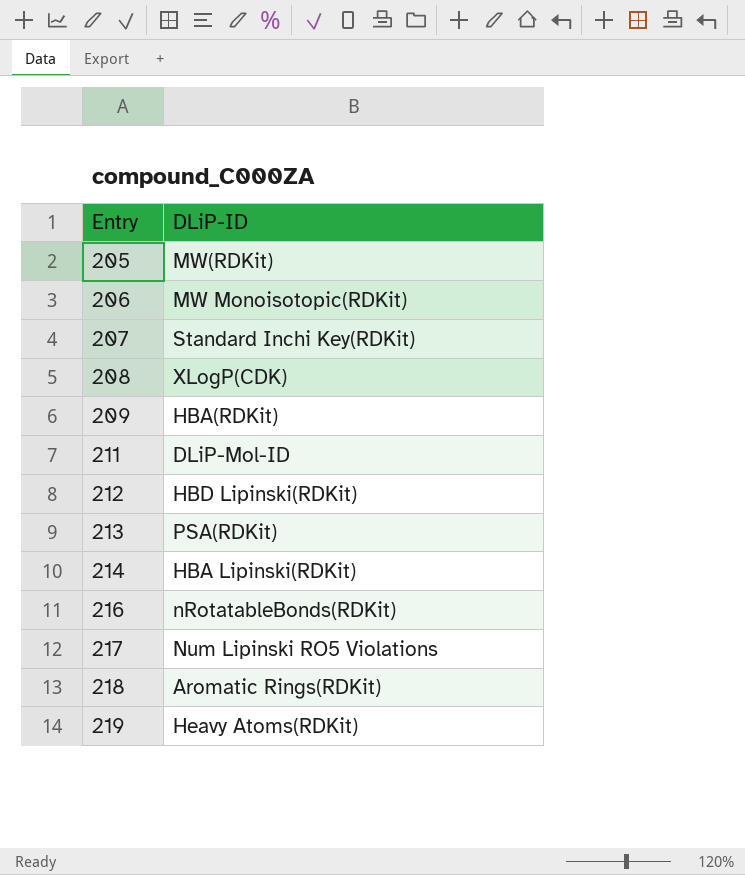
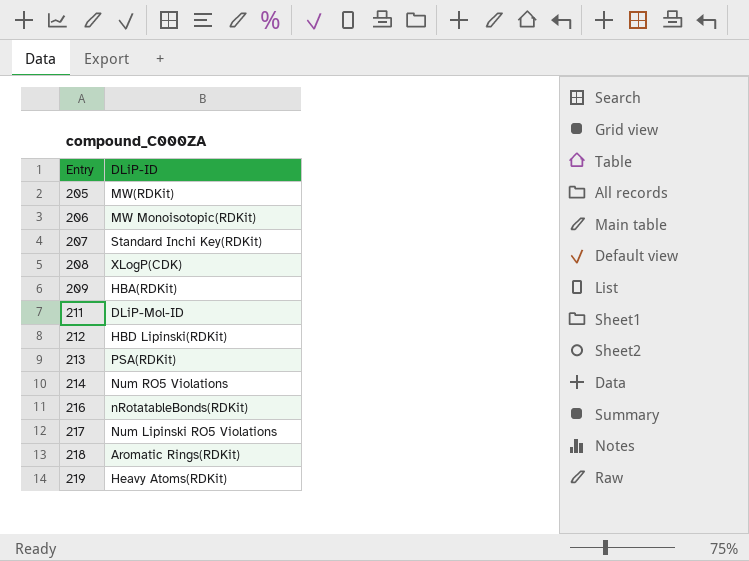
214 | DLiP-ID: HBA Lipinski(RDKit) -> Num RO5 Violations

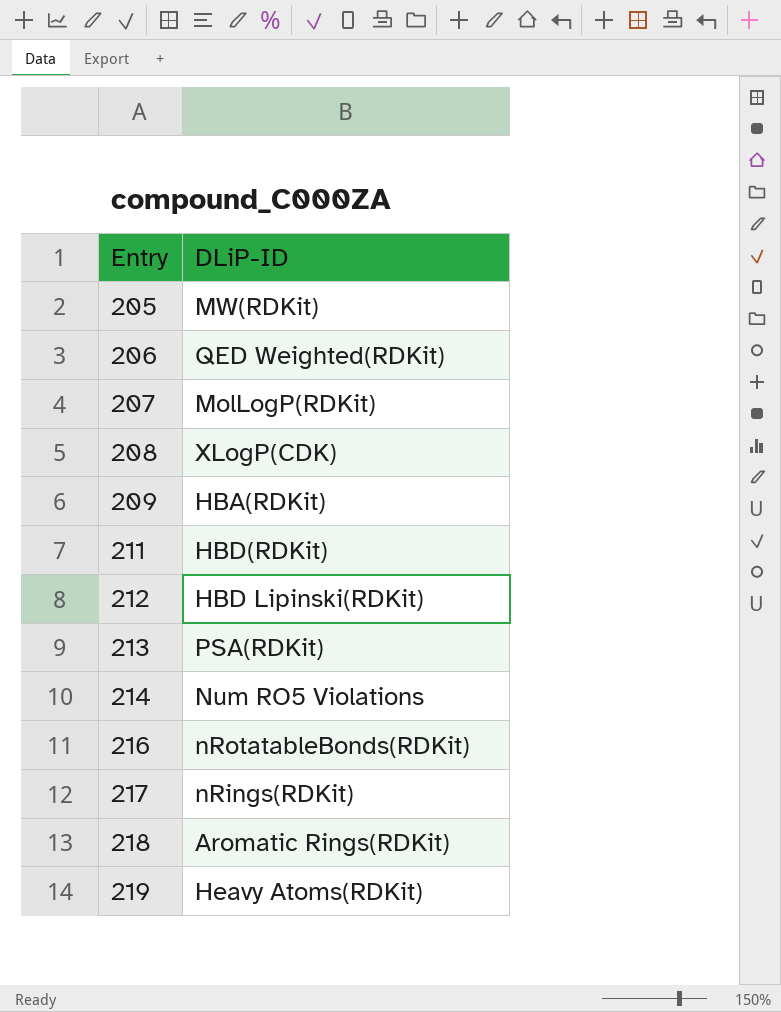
206 | DLiP-ID: MW Monoisotopic(RDKit) -> QED Weighted(RDKit)
207 | DLiP-ID: Standard Inchi Key(RDKit) -> MolLogP(RDKit)
211 | DLiP-ID: DLiP-Mol-ID -> HBD(RDKit)
217 | DLiP-ID: Num Lipinski RO5 Violations -> nRings(RDKit)

